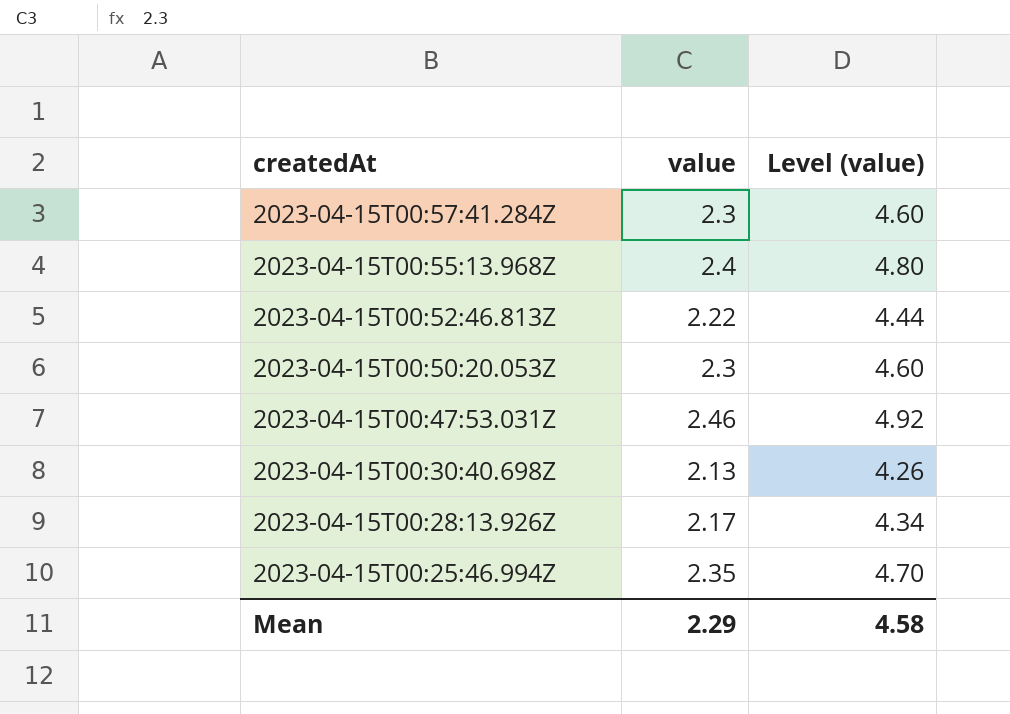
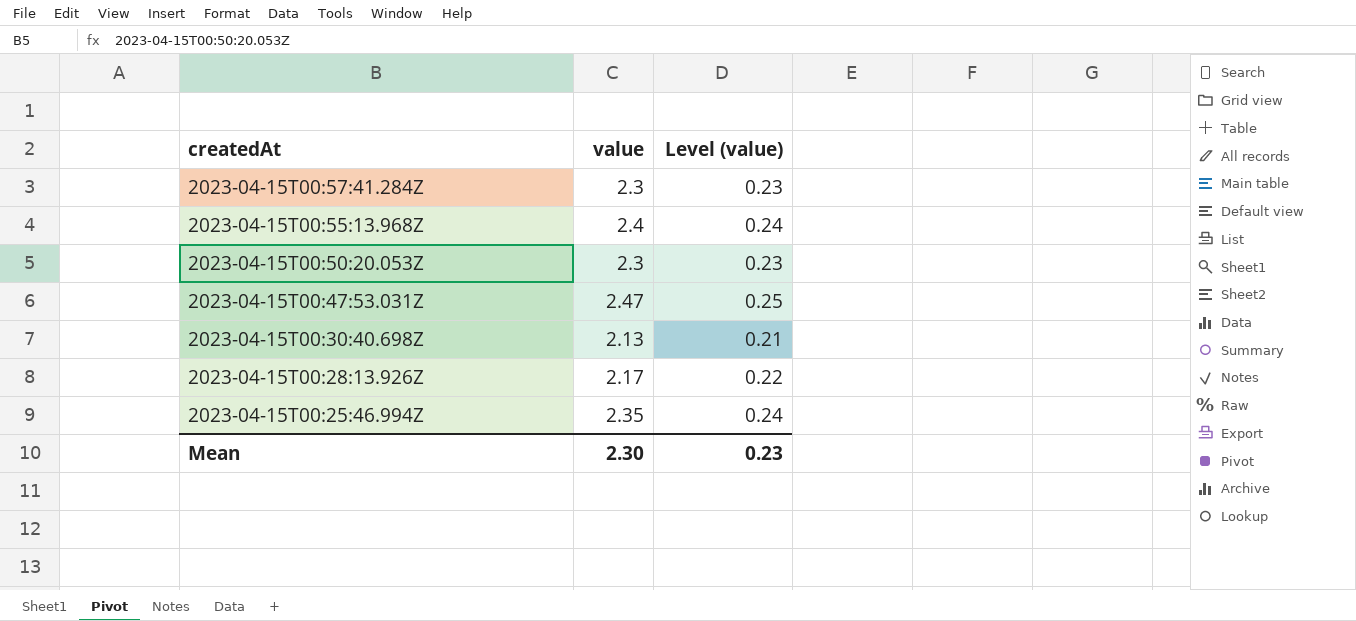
column Level (value) | formula: [value] * 2 -> [value] * 0.1
row 2023-04-15T00:52:46.813Z: 2.22 | 4.44 -> none
2023-04-15T00:47:53.031Z | value: 2.46 -> 2.47
Mean | value: 2.29 -> 2.30
Mean | Level (value): 4.58 -> 0.23

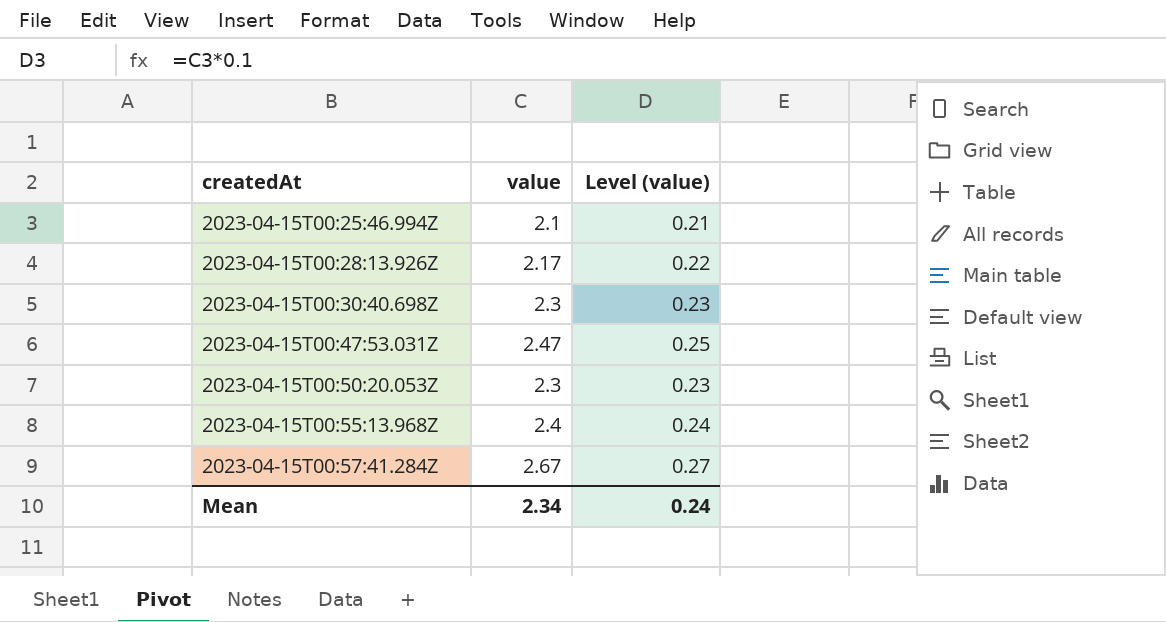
row order: createdAt descending -> createdAt ascending
2023-04-15T00:25:46.994Z | value: 2.35 -> 2.1
2023-04-15T00:25:46.994Z | Level (value): 0.24 -> 0.21
2023-04-15T00:30:40.698Z | value: 2.13 -> 2.3
2023-04-15T00:30:40.698Z | Level (value): 0.21 -> 0.23
2023-04-15T00:57:41.284Z | value: 2.3 -> 2.67
2023-04-15T00:57:41.284Z | Level (value): 0.23 -> 0.27
Mean | value: 2.30 -> 2.34
Mean | Level (value): 0.23 -> 0.24

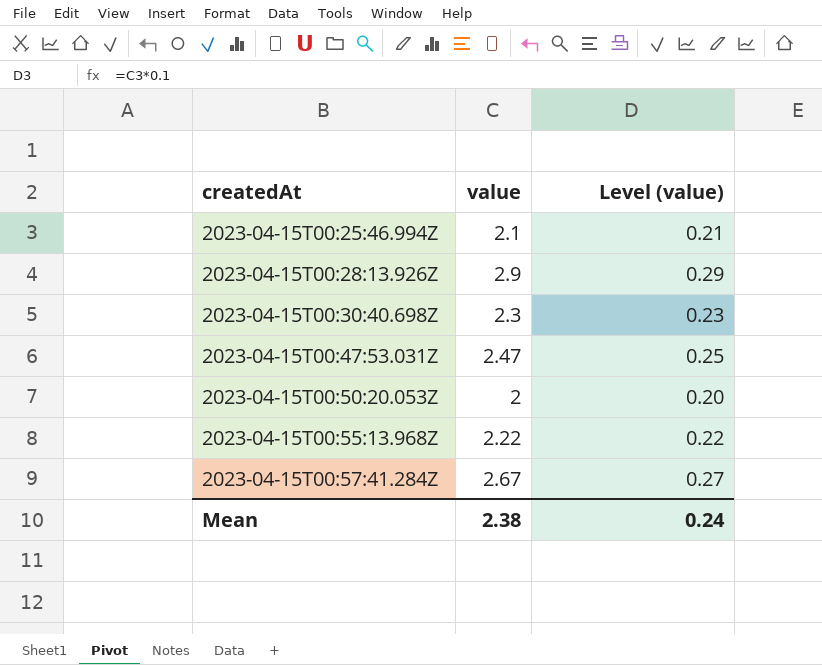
2023-04-15T00:28:13.926Z | value: 2.17 -> 2.9
2023-04-15T00:28:13.926Z | Level (value): 0.22 -> 0.29
2023-04-15T00:50:20.053Z | value: 2.3 -> 2
2023-04-15T00:50:20.053Z | Level (value): 0.23 -> 0.20
2023-04-15T00:55:13.968Z | value: 2.4 -> 2.22
2023-04-15T00:55:13.968Z | Level (value): 0.24 -> 0.22
Mean | value: 2.34 -> 2.38

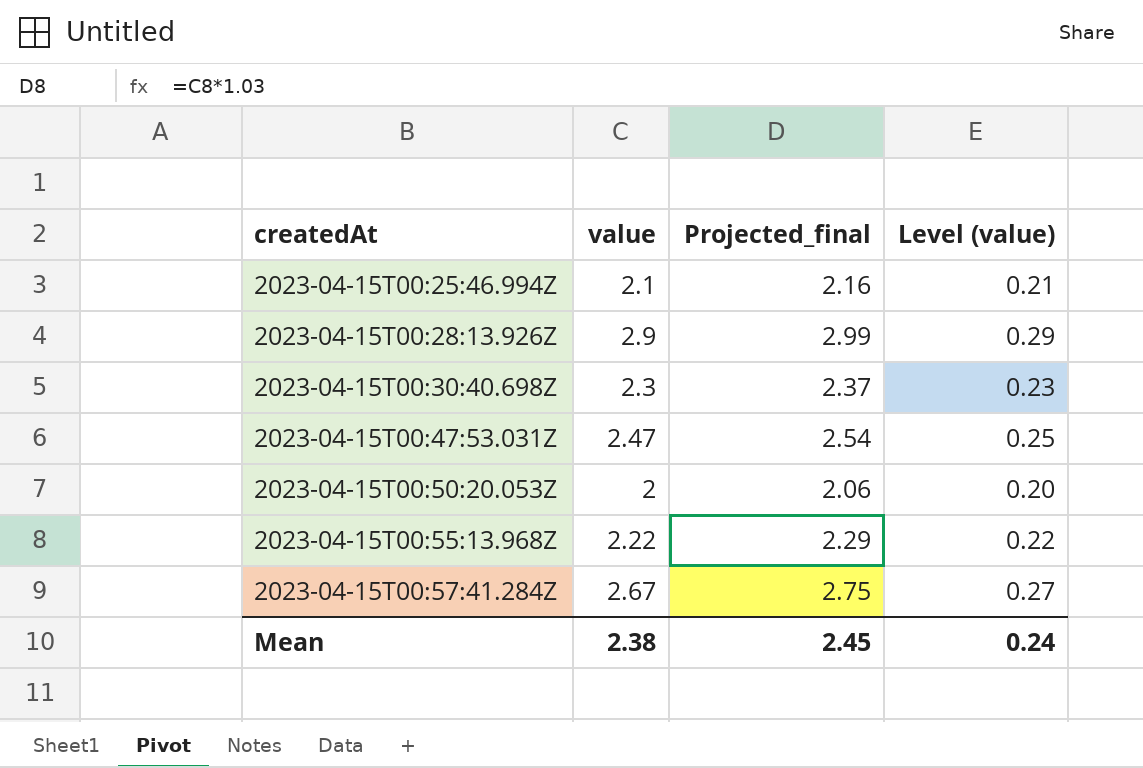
column Projected_final | formula: none -> [value] * 1.03

